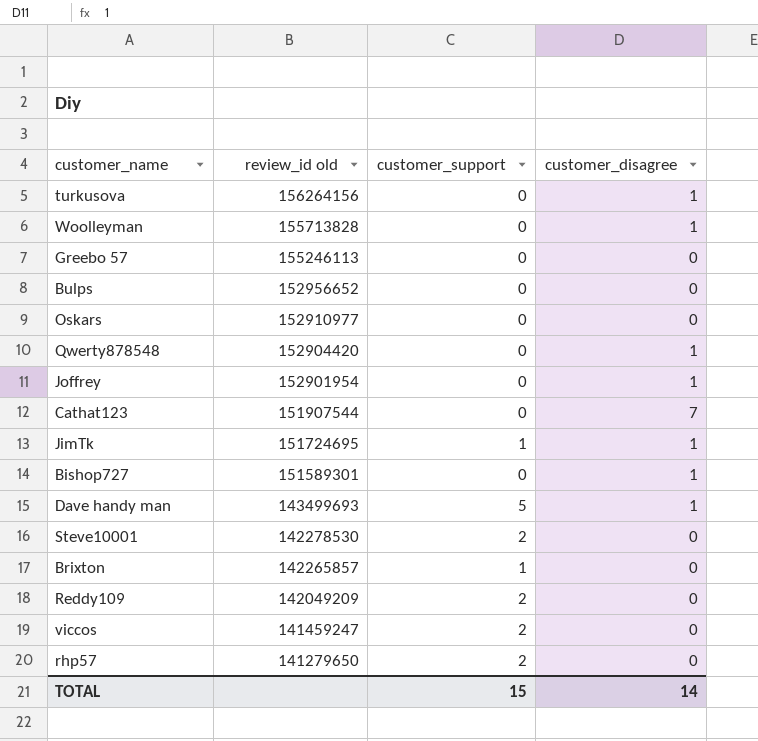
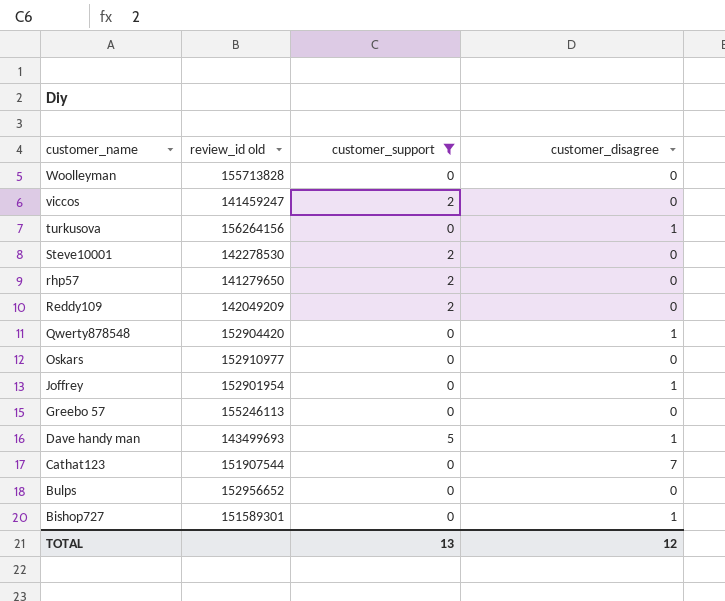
filter: none -> customer_support != 1
row order: review_id old descending -> customer_name descending
Woolleyman | customer_disagree: 1 -> 0
TOTAL | customer_support: 15 -> 13
TOTAL | customer_disagree: 14 -> 12

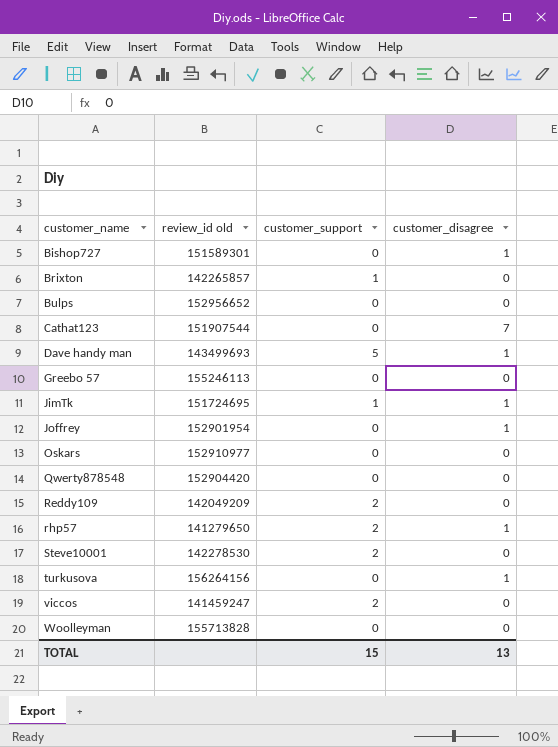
filter: customer_support != 1 -> none
row order: customer_name descending -> customer_name ascending
Qwerty878548 | customer_disagree: 1 -> 0
rhp57 | customer_disagree: 0 -> 1
TOTAL | customer_support: 13 -> 15
TOTAL | customer_disagree: 12 -> 13

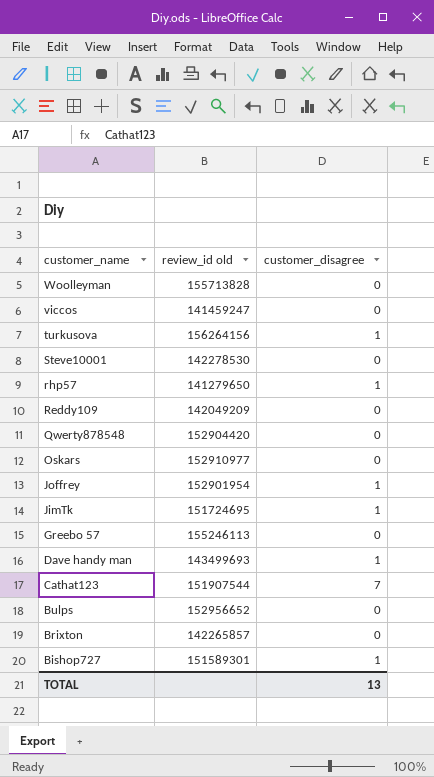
row order: customer_name ascending -> customer_name descending
column customer_support | position: 3 -> none

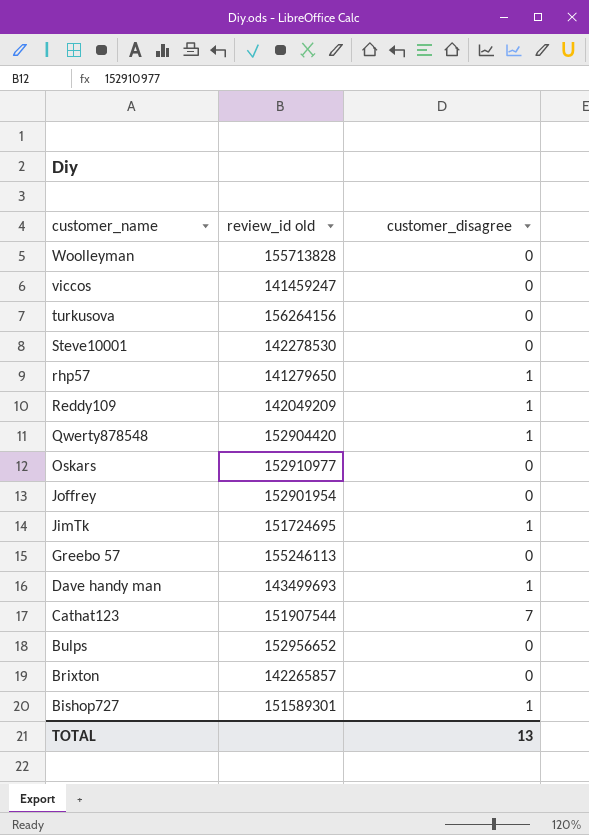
turkusova | customer_disagree: 1 -> 0
Reddy109 | customer_disagree: 0 -> 1
Qwerty878548 | customer_disagree: 0 -> 1
Joffrey | customer_disagree: 1 -> 0

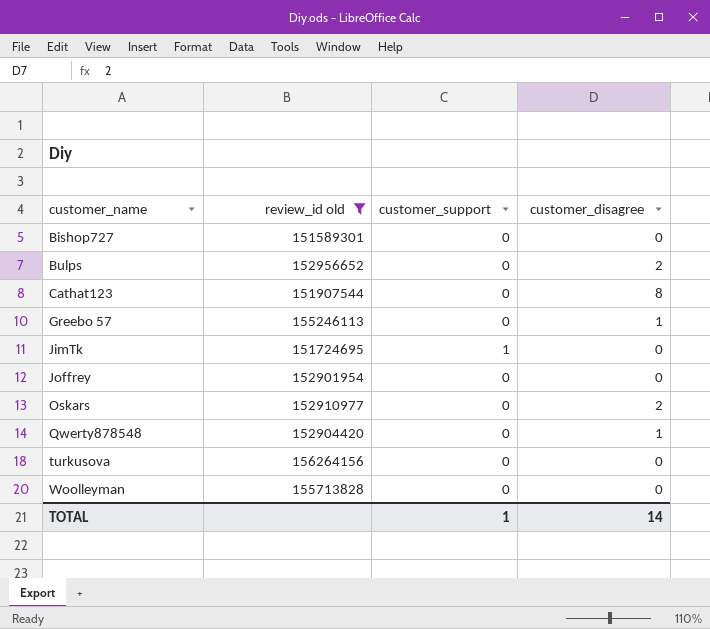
filter: none -> review_id old >= 151589301
row order: customer_name descending -> customer_name ascending
column customer_support | position: none -> 3
Bishop727 | customer_disagree: 1 -> 0
Bulps | customer_disagree: 0 -> 2
Cathat123 | customer_disagree: 7 -> 8
Greebo 57 | customer_disagree: 0 -> 1
JimTk | customer_disagree: 1 -> 0
Oskars | customer_disagree: 0 -> 2
TOTAL | customer_disagree: 13 -> 14

